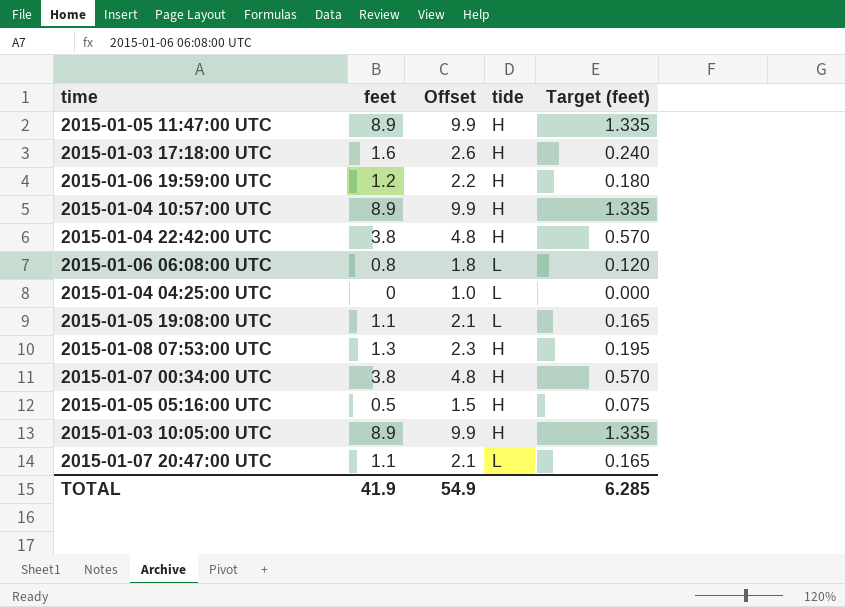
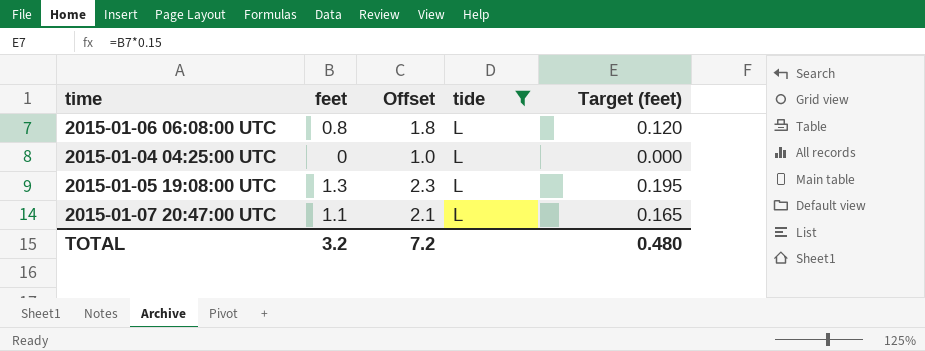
filter: none -> tide = L
2015-01-05 19:08:00 UTC | feet: 1.1 -> 1.3
2015-01-05 19:08:00 UTC | Offset: 2.1 -> 2.3
2015-01-05 19:08:00 UTC | Target (feet): 0.165 -> 0.195
TOTAL | feet: 41.9 -> 3.2
TOTAL | Offset: 54.9 -> 7.2
TOTAL | Target (feet): 6.285 -> 0.480

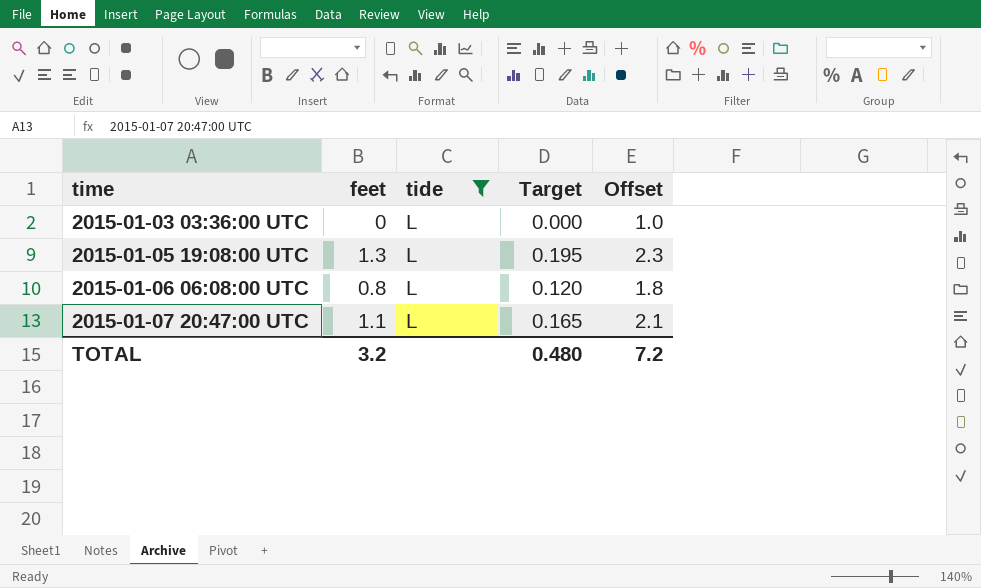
row order: none -> time ascending
column name: Target (feet) -> Target
column Offset | position: 3 -> 5
row 2015-01-04 04:25:00 UTC: 0 | 1.0 | L | 0.000 -> none
row 2015-01-03 03:36:00 UTC: none -> 0 | L | 0.000 | 1.0

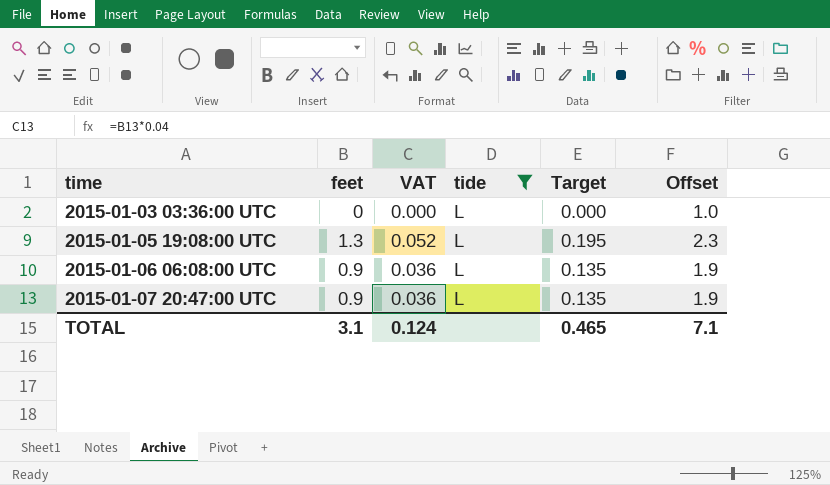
column VAT | formula: none -> [feet] * 0.04
2015-01-06 06:08:00 UTC | feet: 0.8 -> 0.9
2015-01-06 06:08:00 UTC | Target: 0.120 -> 0.135
2015-01-06 06:08:00 UTC | Offset: 1.8 -> 1.9
2015-01-07 20:47:00 UTC | feet: 1.1 -> 0.9
2015-01-07 20:47:00 UTC | Target: 0.165 -> 0.135
2015-01-07 20:47:00 UTC | Offset: 2.1 -> 1.9
TOTAL | feet: 3.2 -> 3.1
TOTAL | Target: 0.480 -> 0.465
TOTAL | Offset: 7.2 -> 7.1

